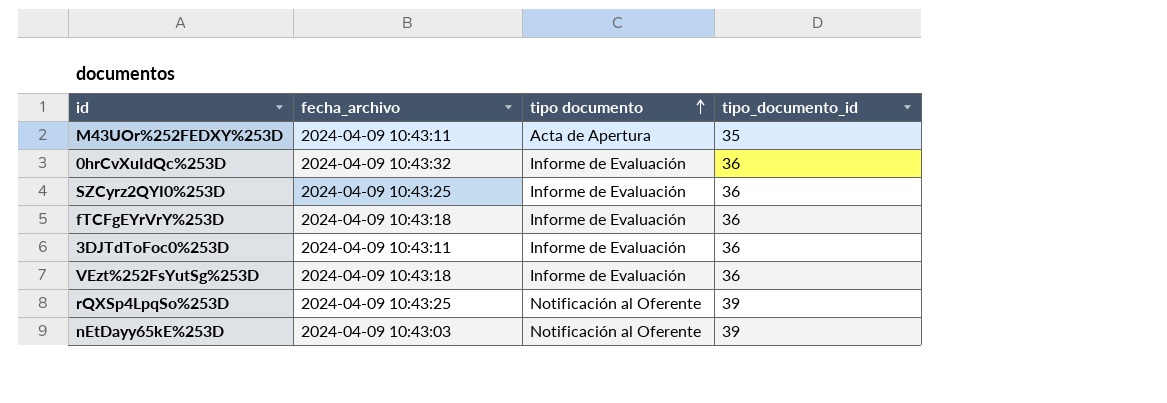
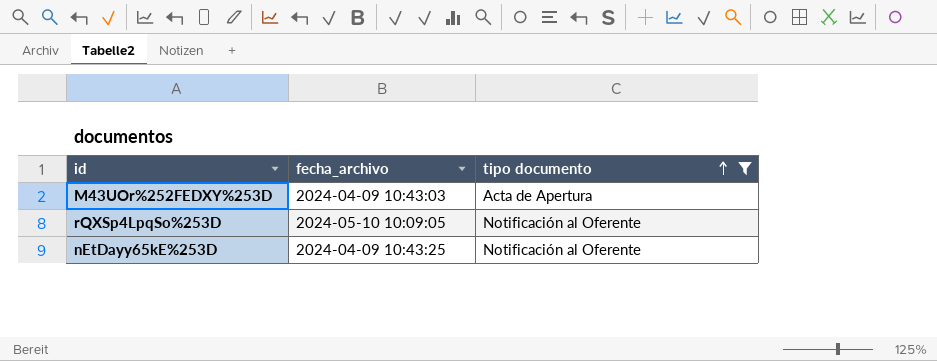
filter: none -> tipo documento != Informe de Evaluación
column tipo_documento_id | position: 4 -> none
M43UOr%252FEDXY%253D | fecha_archivo: 2024-04-09 10:43:11 -> 2024-04-09 10:43:03
rQXSp4LpqSo%253D | fecha_archivo: 2024-04-09 10:43:25 -> 2024-05-10 10:09:05
nEtDayy65kE%253D | fecha_archivo: 2024-04-09 10:43:03 -> 2024-04-09 10:43:25

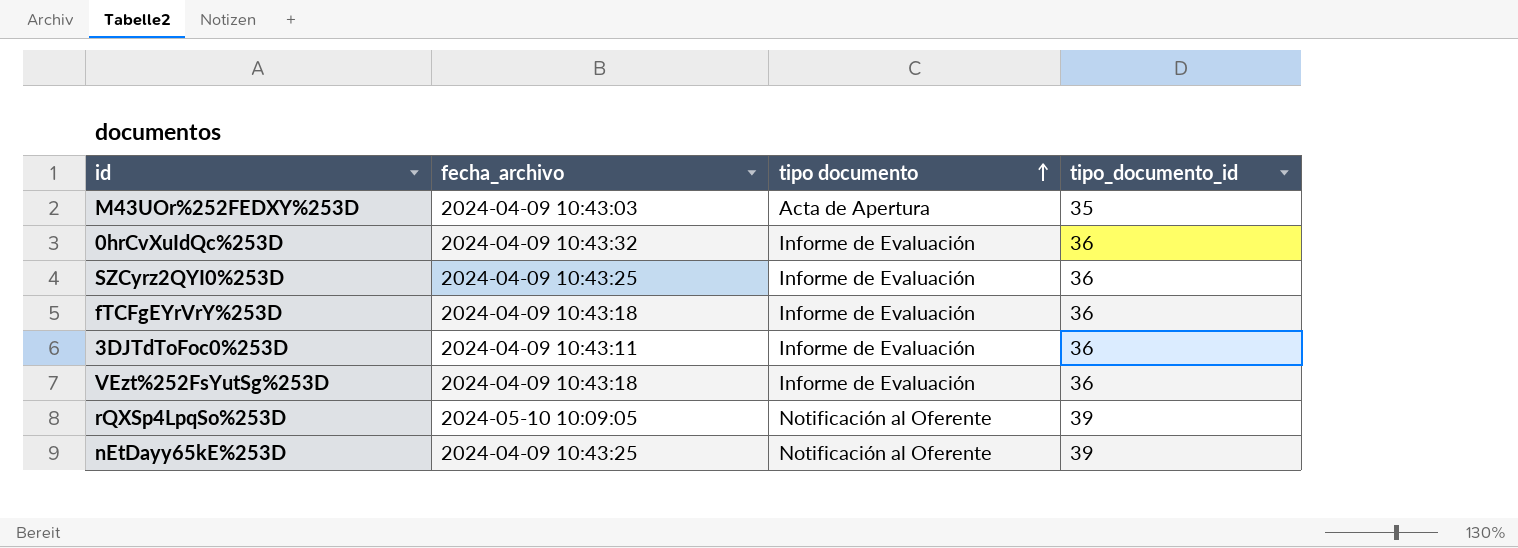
filter: tipo documento != Informe de Evaluación -> none
column tipo_documento_id | position: none -> 4

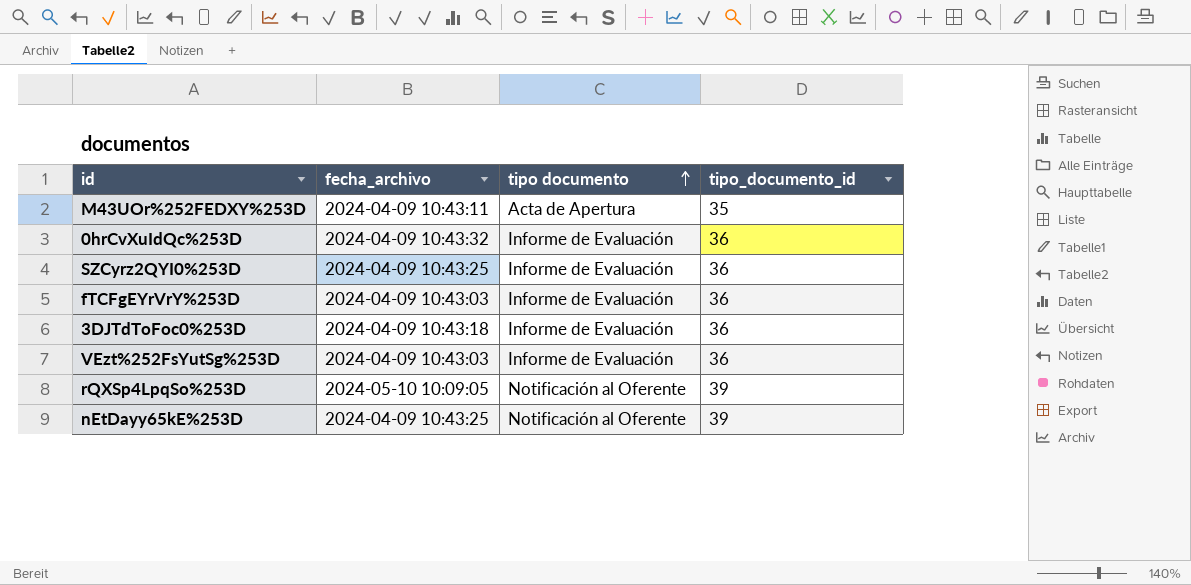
M43UOr%252FEDXY%253D | fecha_archivo: 2024-04-09 10:43:03 -> 2024-04-09 10:43:11
fTCFgEYrVrY%253D | fecha_archivo: 2024-04-09 10:43:18 -> 2024-04-09 10:43:03
3DJTdToFoc0%253D | fecha_archivo: 2024-04-09 10:43:11 -> 2024-04-09 10:43:18
VEzt%252FsYutSg%253D | fecha_archivo: 2024-04-09 10:43:18 -> 2024-04-09 10:43:03

